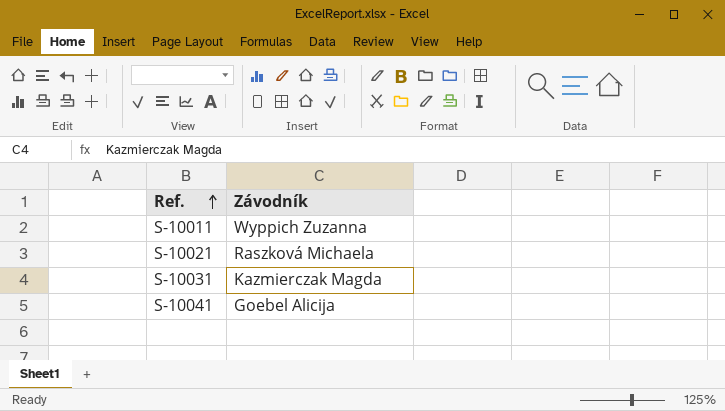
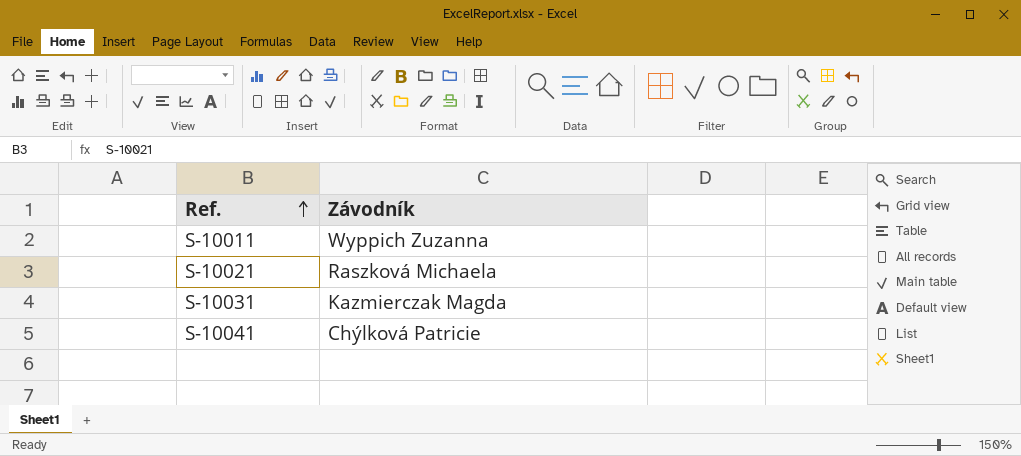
S-10041 | Závodník: Goebel Alicija -> Chýlková Patricie

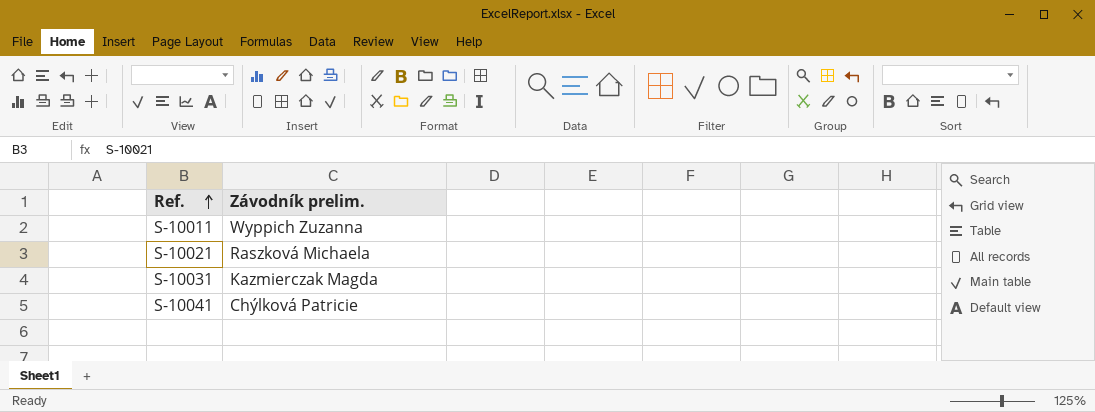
column name: Závodník -> Závodník prelim.

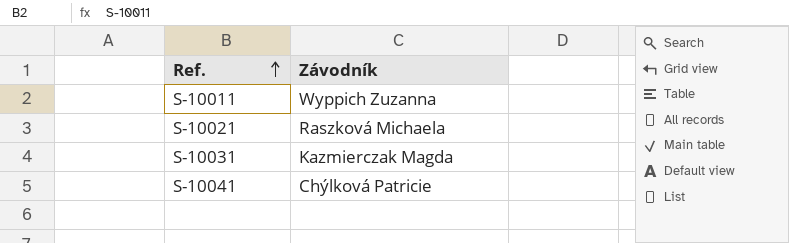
column name: Závodník prelim. -> Závodník

